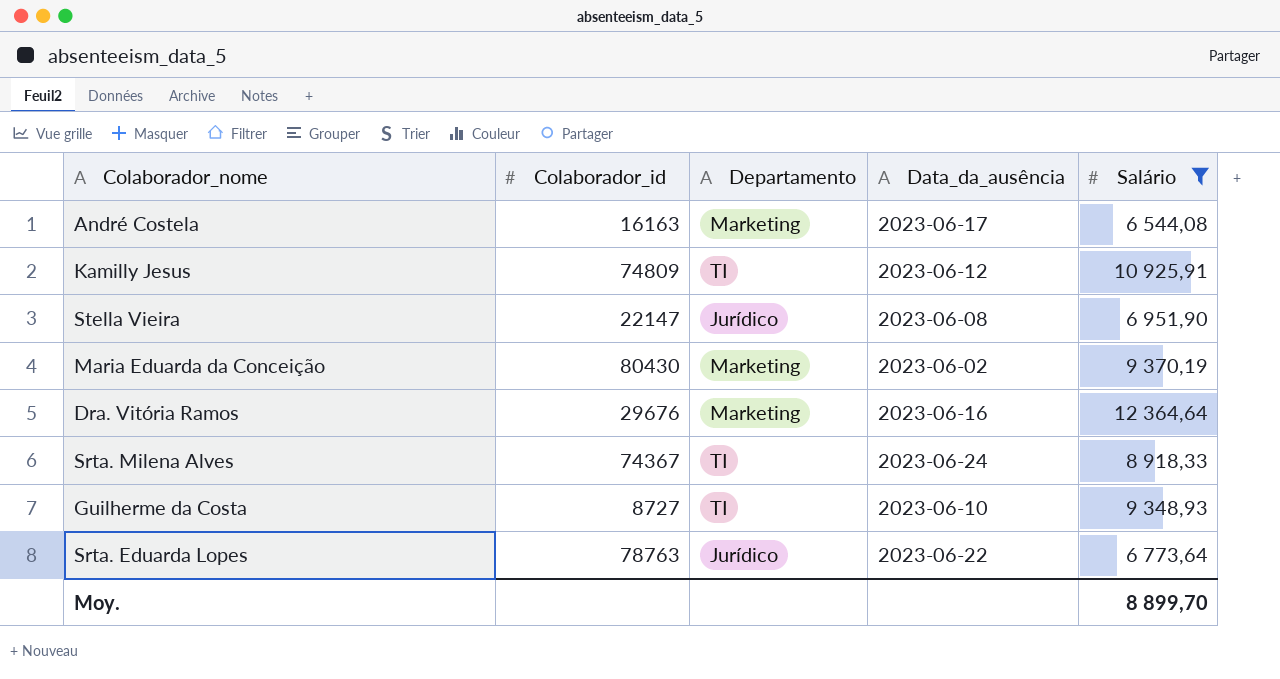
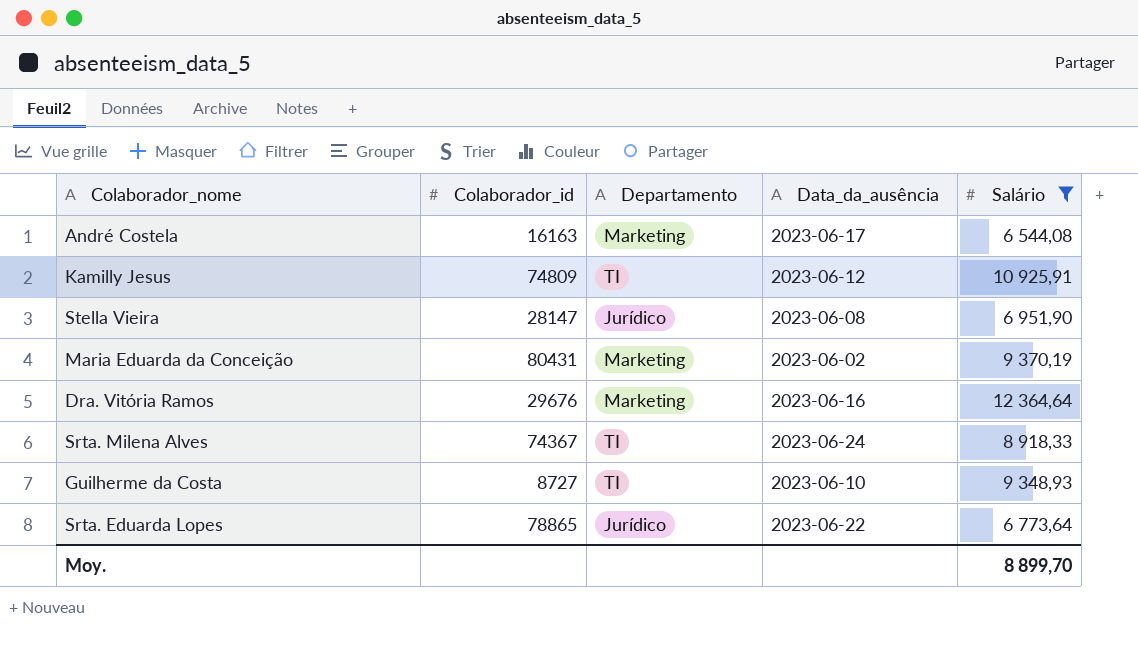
Stella Vieira | Colaborador_id: 22147 -> 28147
Maria Eduarda da Conceição | Colaborador_id: 80430 -> 80431
Srta. Eduarda Lopes | Colaborador_id: 78763 -> 78865

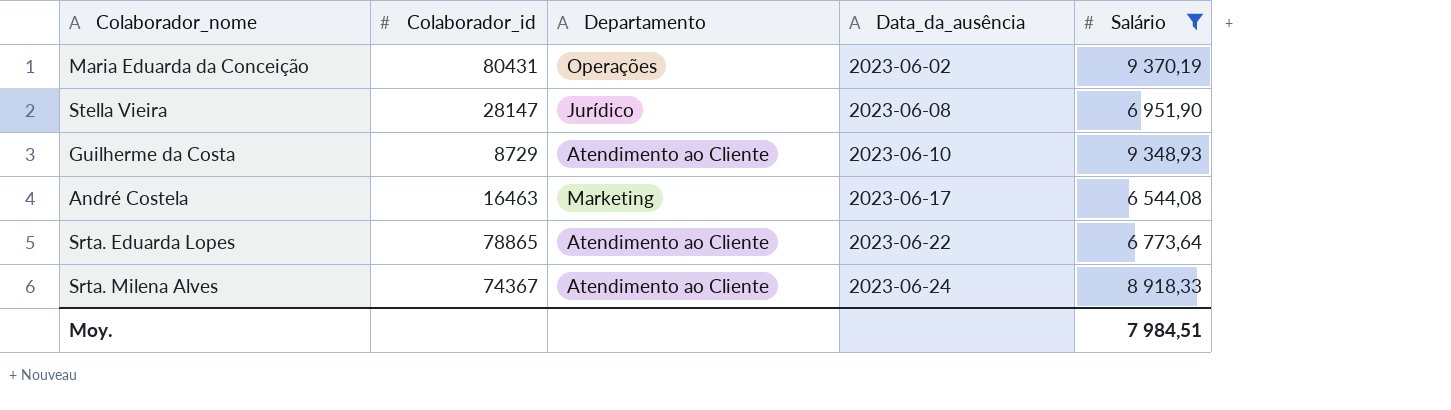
row order: none -> Data_da_ausência ascending
row Kamilly Jesus: 74809 | TI | 2023-06-12 | 10 925,91 -> none
row Dra. Vitória Ramos: 29676 | Marketing | 2023-06-16 | 12 364,64 -> none
Maria Eduarda da Conceição | Departamento: Marketing -> Operações
Guilherme da Costa | Colaborador_id: 8727 -> 8729
Guilherme da Costa | Departamento: TI -> Atendimento ao Cliente
André Costela | Colaborador_id: 16163 -> 16463
Srta. Eduarda Lopes | Departamento: Jurídico -> Atendimento ao Cliente
Srta. Milena Alves | Departamento: TI -> Atendimento ao Cliente
Moy. | Salário: 8 899,70 -> 7 984,51

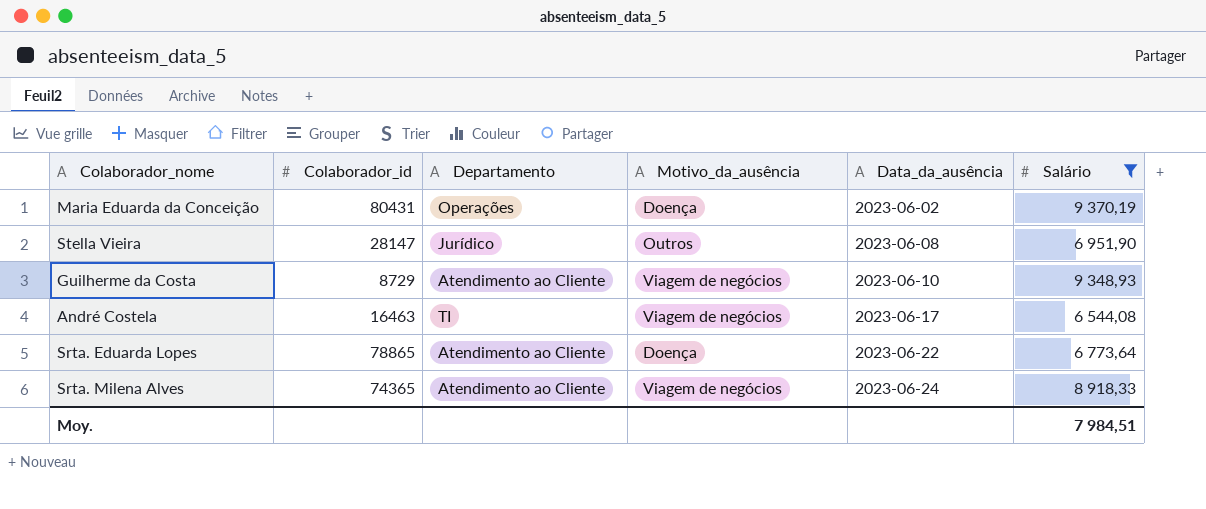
column Motivo_da_ausência | position: none -> 4
André Costela | Departamento: Marketing -> TI
Srta. Milena Alves | Colaborador_id: 74367 -> 74365

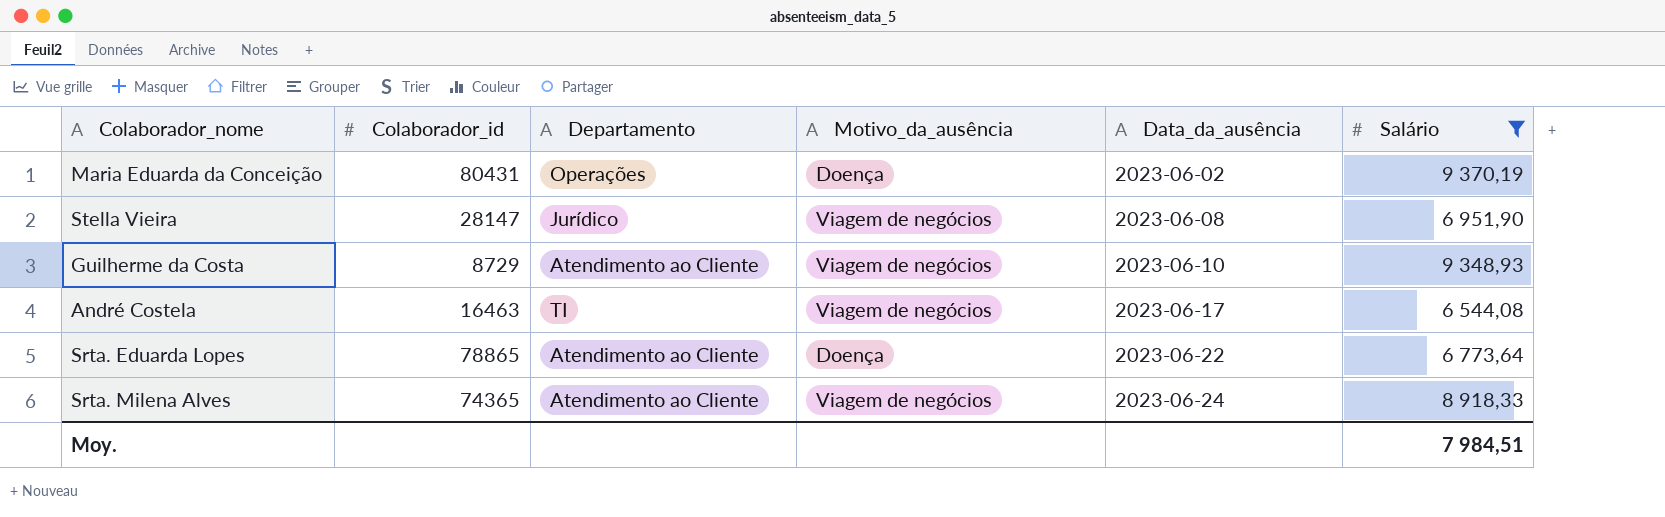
Stella Vieira | Motivo_da_ausência: Outros -> Viagem de negócios

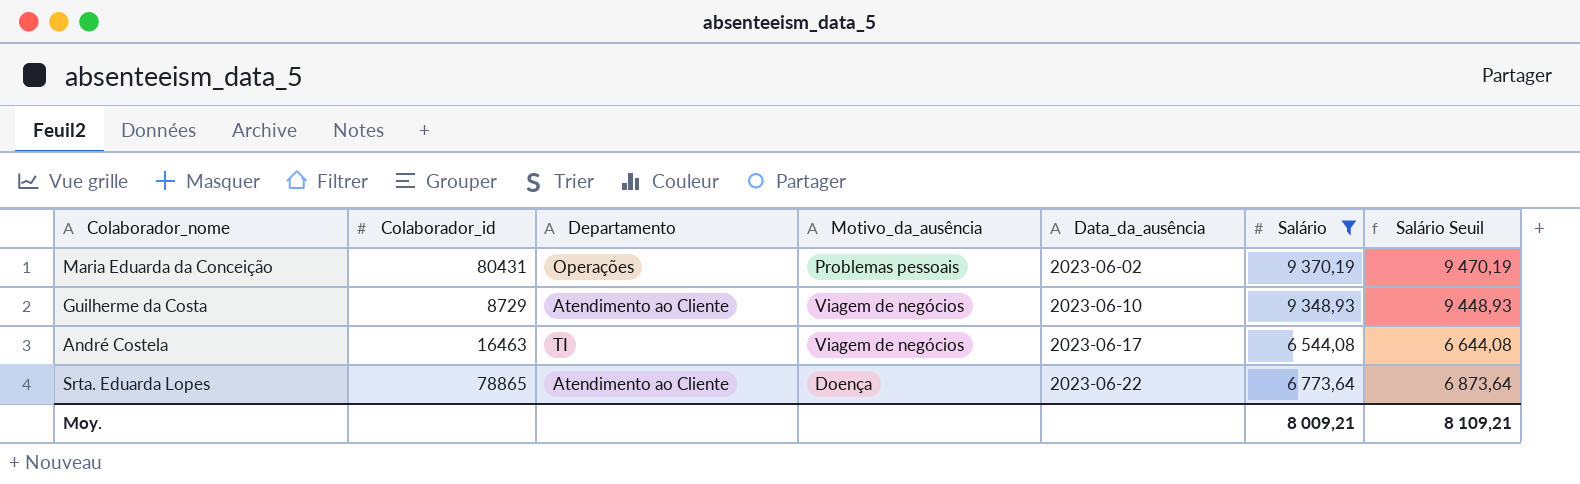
column Salário Seuil | formula: none -> [Salário] + 100
row Stella Vieira: 28147 | Jurídico | Viagem de negócios | 2023-06-08 | 6 951,90 -> none
row Srta. Milena Alves: 74365 | Atendimento ao Cliente | Viagem de negócios | 2023-06-24 | 8 918,33 -> none
Maria Eduarda da Conceição | Motivo_da_ausência: Doença -> Problemas pessoais
Moy. | Salário: 7 984,51 -> 8 009,21

